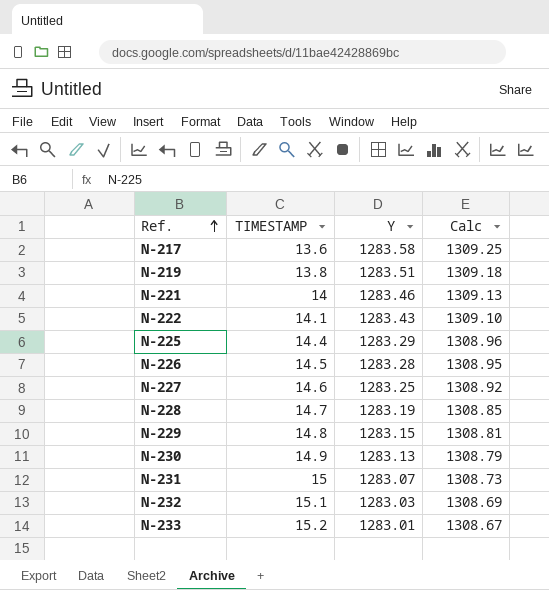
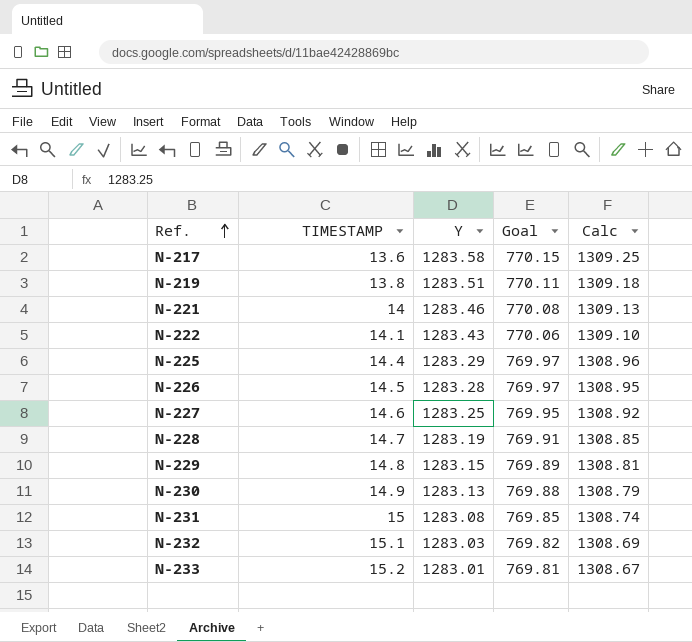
column Goal | formula: none -> [Y] * 0.6
N-231 | Y: 1283.07 -> 1283.08
N-231 | Calc: 1308.73 -> 1308.74

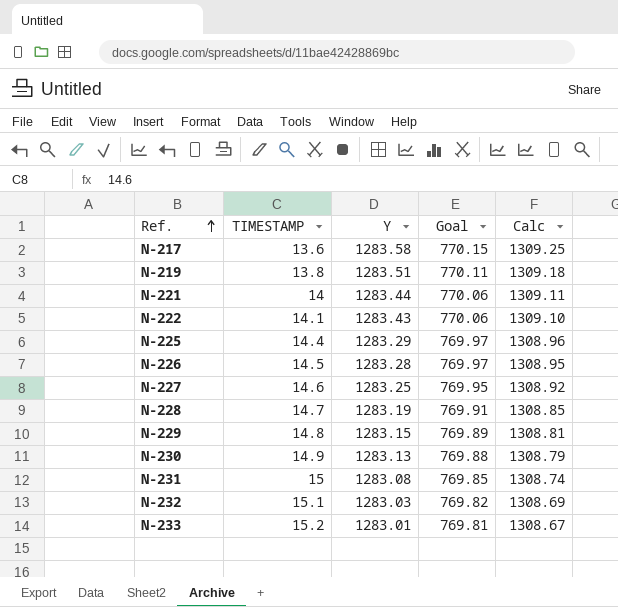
N-221 | Y: 1283.46 -> 1283.44
N-221 | Goal: 770.08 -> 770.06
N-221 | Calc: 1309.13 -> 1309.11

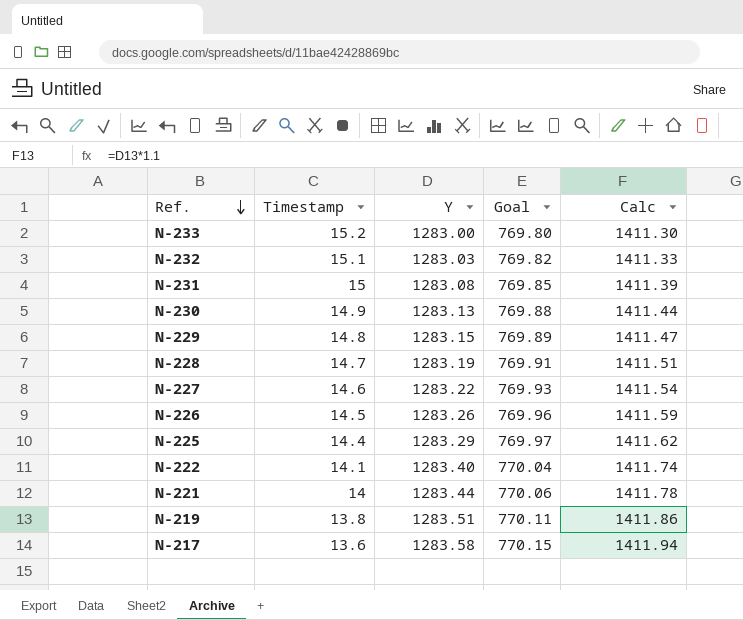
row order: Ref. ascending -> Ref. descending
column name: TIMESTAMP -> Timestamp
column Calc | formula: [Y] * 1.02 -> [Y] * 1.1
N-233 | Y: 1283.01 -> 1283.00
N-233 | Goal: 769.81 -> 769.80
N-227 | Y: 1283.25 -> 1283.22
N-227 | Goal: 769.95 -> 769.93
N-226 | Y: 1283.28 -> 1283.26
N-226 | Goal: 769.97 -> 769.96
N-222 | Y: 1283.43 -> 1283.40
N-222 | Goal: 770.06 -> 770.04

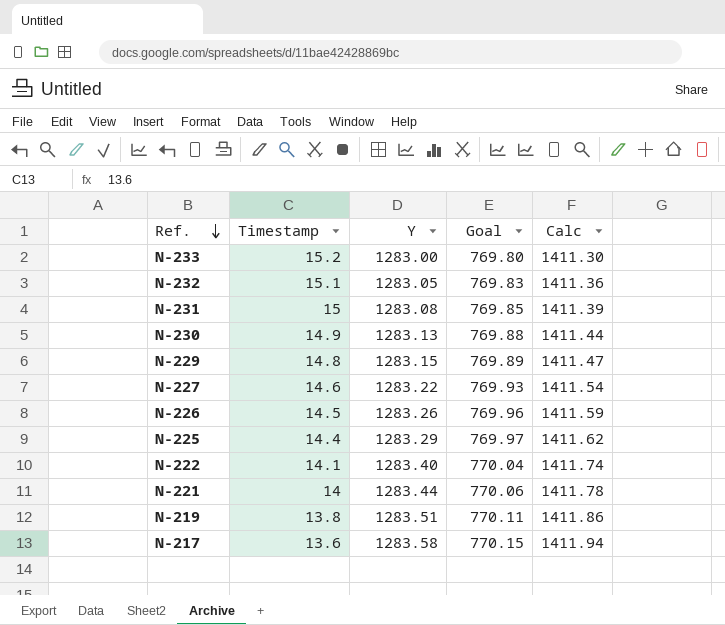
row N-228: 14.7 | 1283.19 | 769.91 | 1411.51 -> none
N-232 | Y: 1283.03 -> 1283.05
N-232 | Goal: 769.82 -> 769.83
N-232 | Calc: 1411.33 -> 1411.36

